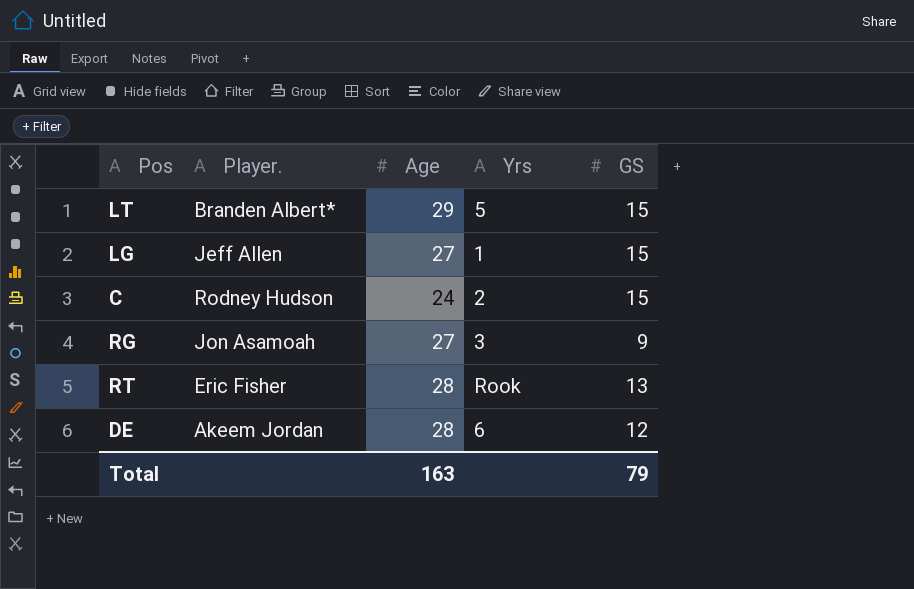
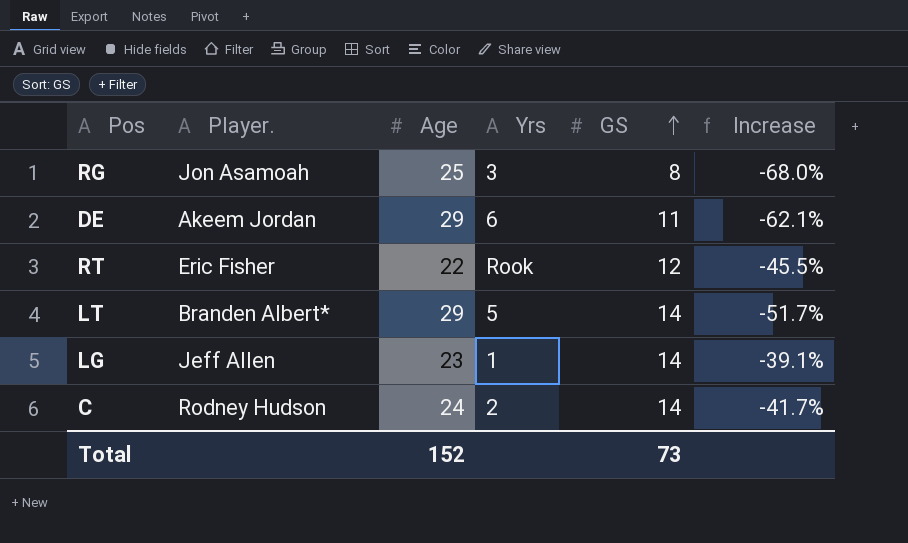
row order: none -> GS ascending
column Increase | formula: none -> ([GS] - [Age]) / [Age]
RG | Age: 27 -> 25
RG | GS: 9 -> 8
DE | Age: 28 -> 29
DE | GS: 12 -> 11
RT | Age: 28 -> 22
RT | GS: 13 -> 12
LT | GS: 15 -> 14
LG | Age: 27 -> 23
LG | GS: 15 -> 14
C | GS: 15 -> 14
Total | Age: 163 -> 152
Total | GS: 79 -> 73

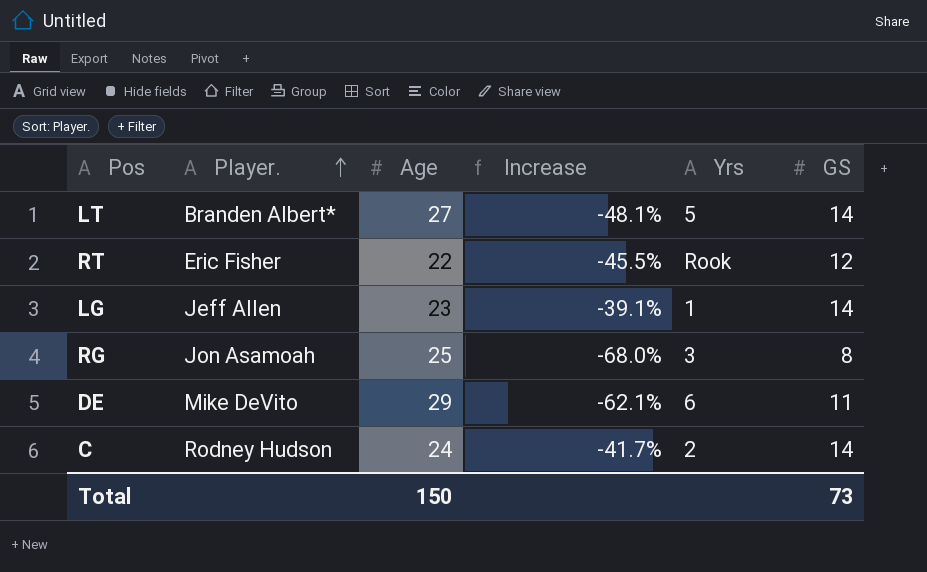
row order: GS ascending -> Player. ascending
column Increase | position: 6 -> 4
LT | Age: 29 -> 27
LT | Increase: -51.7% -> -48.1%
DE | Player.: Akeem Jordan -> Mike DeVito
Total | Age: 152 -> 150

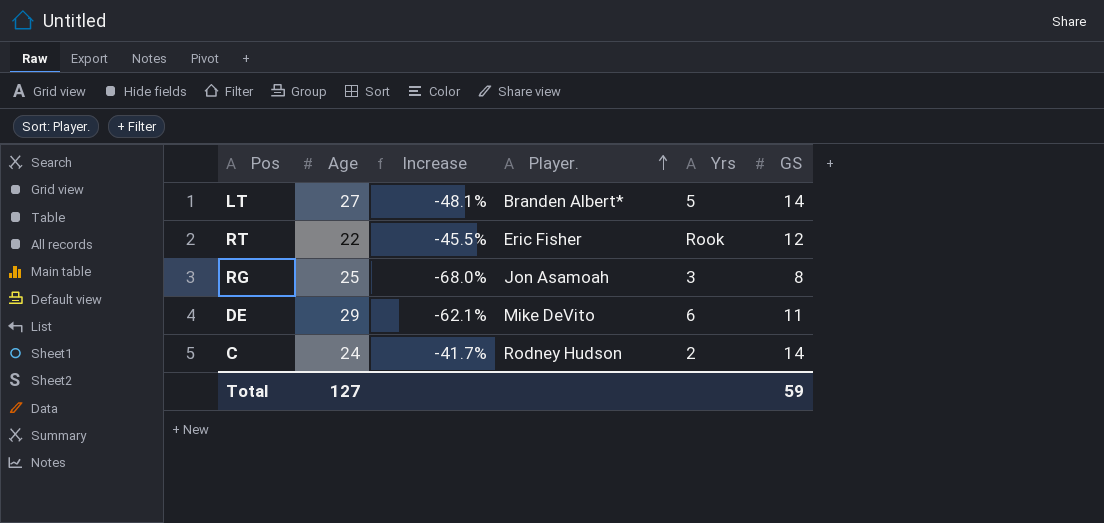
column Player. | position: 2 -> 4
row LG: Jeff Allen | 23 | -39.1% | 1 | 14 -> none
Total | Age: 150 -> 127
Total | GS: 73 -> 59

